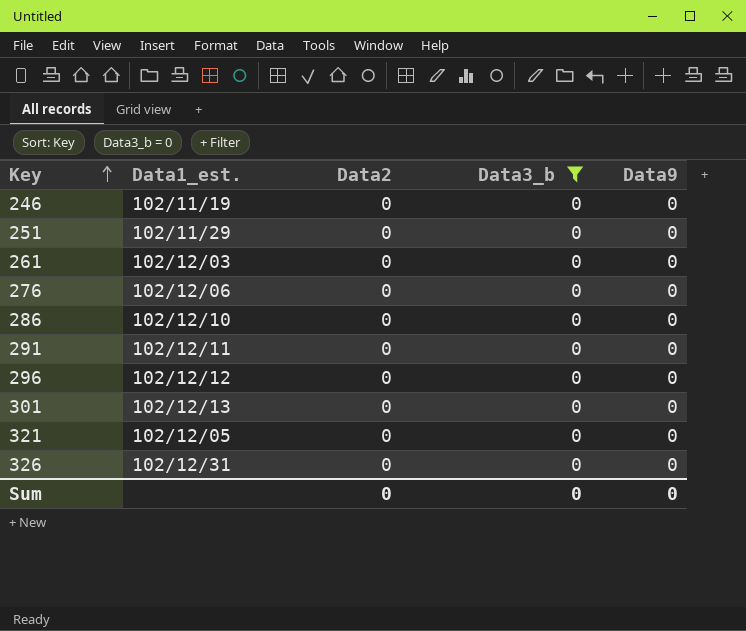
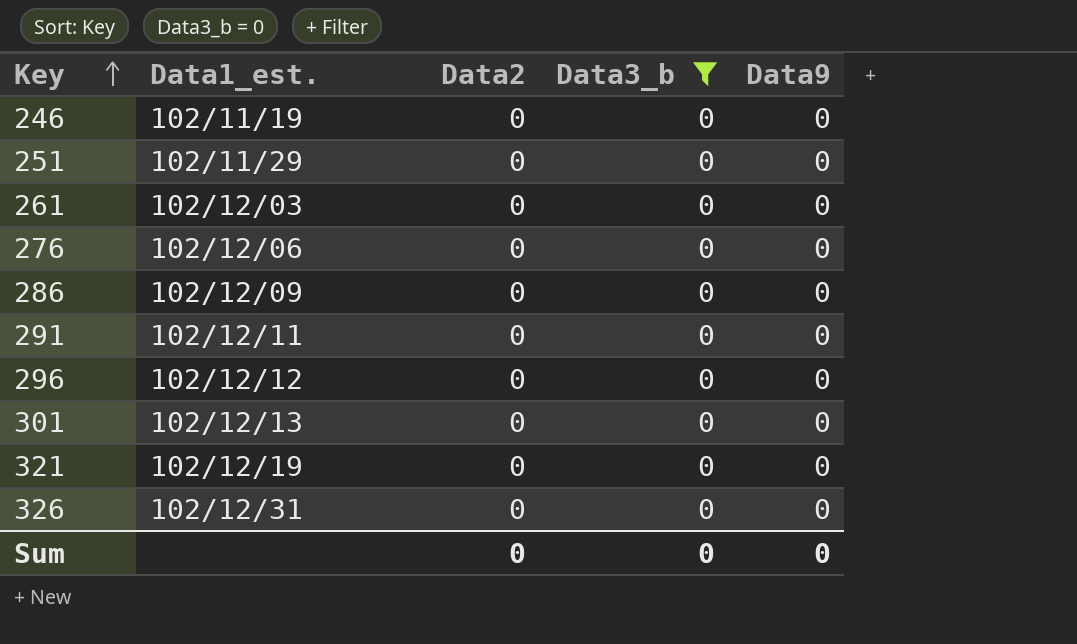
286 | Data1_est.: 102/12/10 -> 102/12/09
321 | Data1_est.: 102/12/05 -> 102/12/19

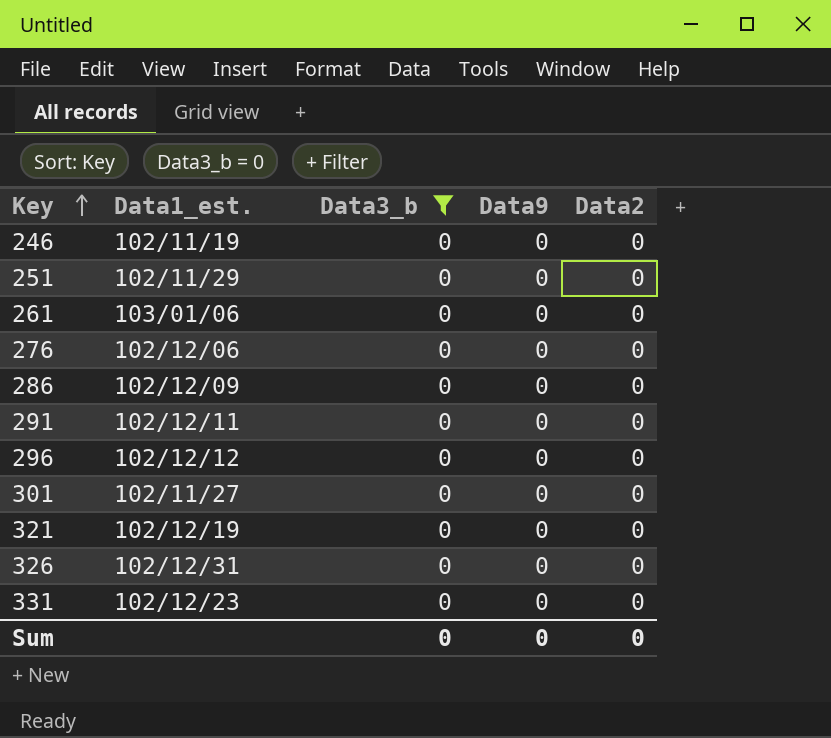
column Data2 | position: 3 -> 5
261 | Data1_est.: 102/12/03 -> 103/01/06
301 | Data1_est.: 102/12/13 -> 102/11/27
row 331: none -> 102/12/23 | 0 | 0 | 0

